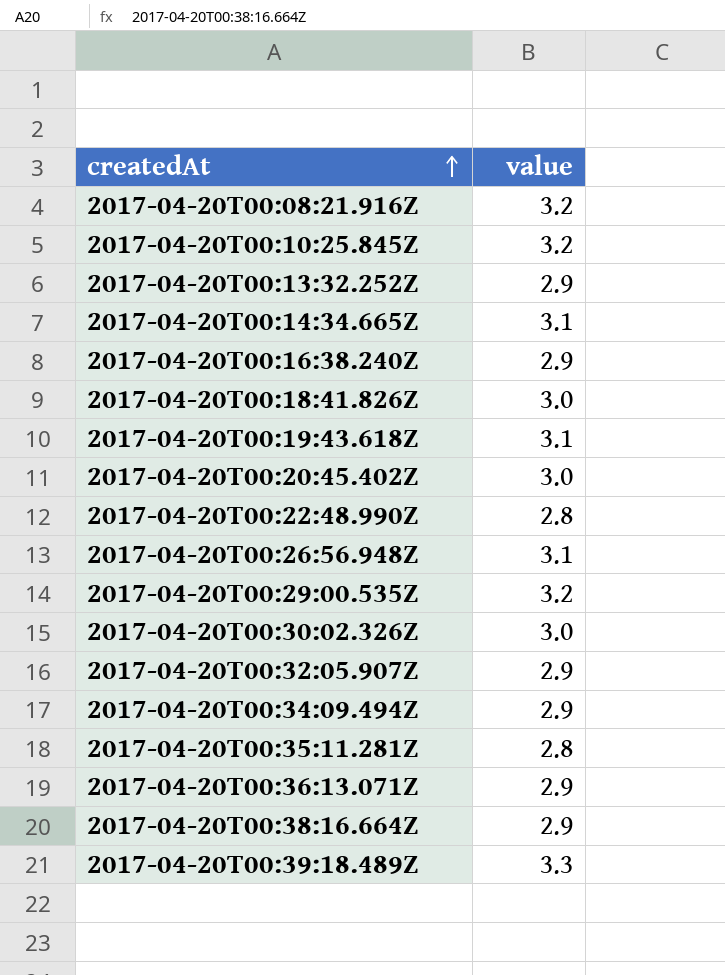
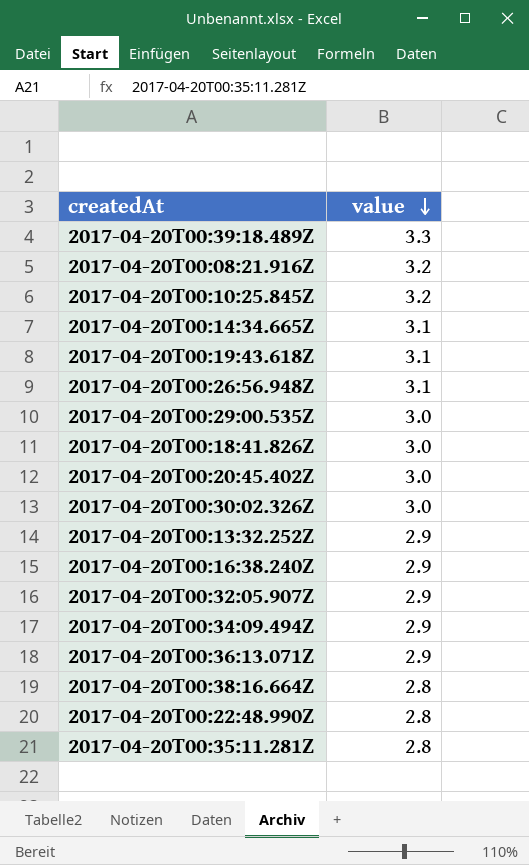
row order: createdAt ascending -> value descending
2017-04-20T00:29:00.535Z | value: 3.2 -> 3.0
2017-04-20T00:38:16.664Z | value: 2.9 -> 2.8

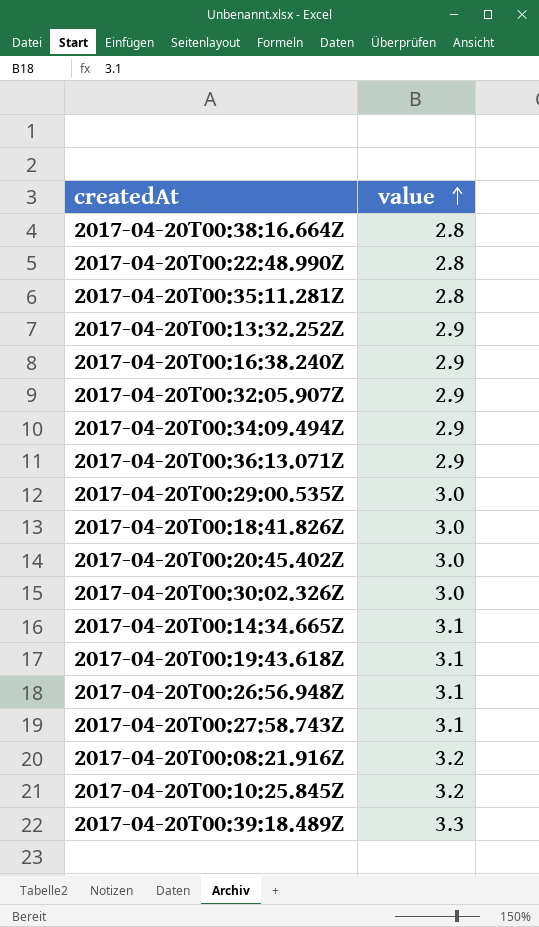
row order: value descending -> value ascending
row 2017-04-20T00:27:58.743Z: none -> 3.1

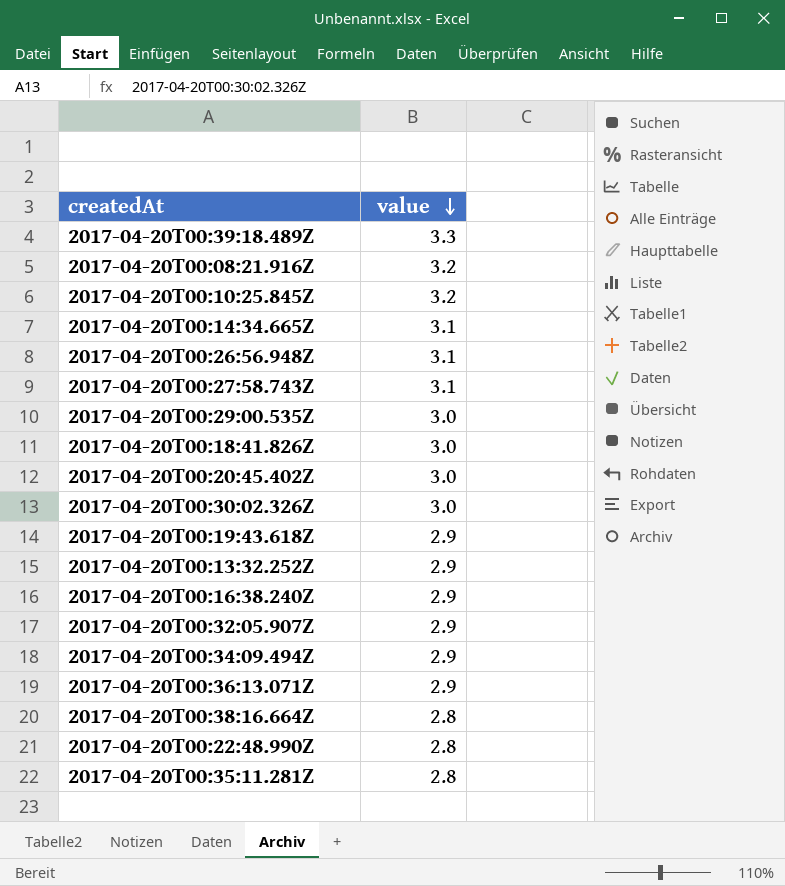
row order: value ascending -> value descending
2017-04-20T00:19:43.618Z | value: 3.1 -> 2.9

